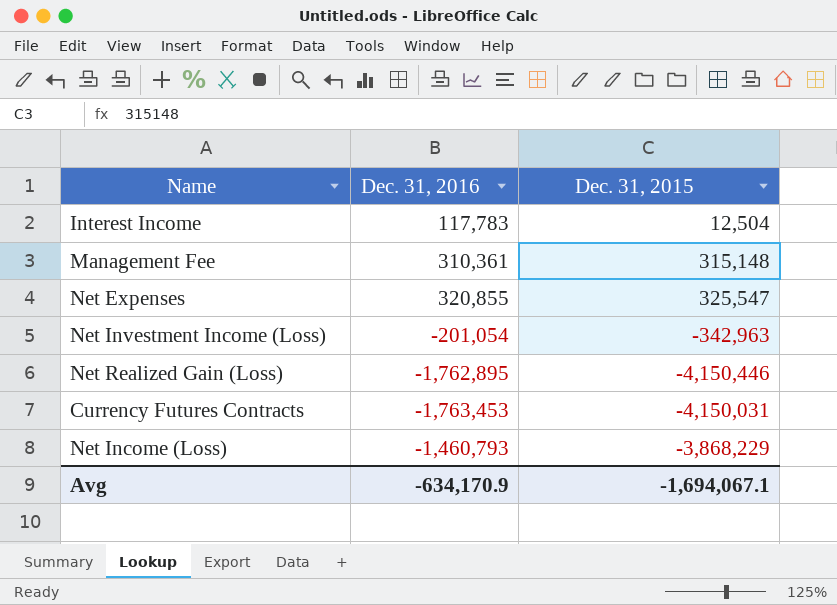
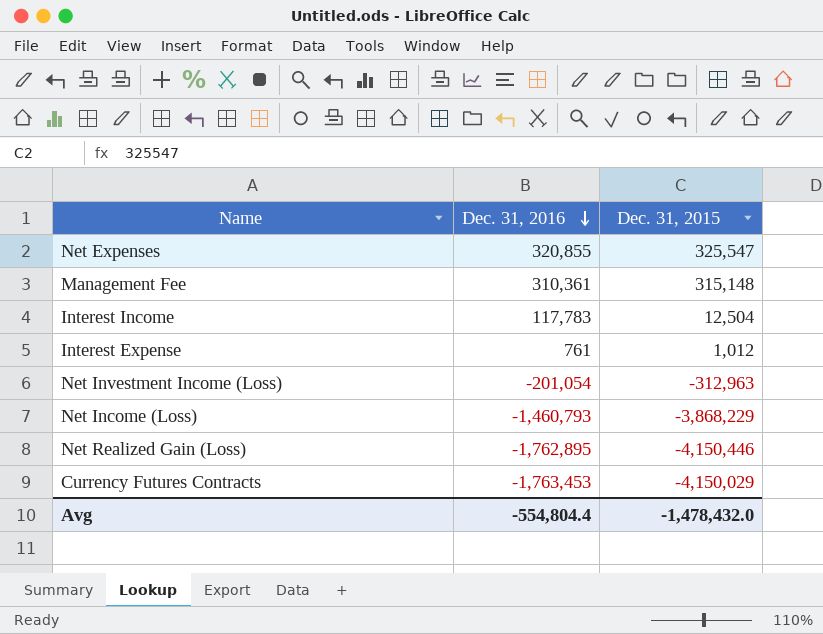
row order: none -> Dec. 31, 2016 descending
row Interest Expense: none -> 761 | 1,012
Net Investment Income (Loss) | Dec. 31, 2015: -342,963 -> -312,963
Currency Futures Contracts | Dec. 31, 2015: -4,150,031 -> -4,150,029
Avg | Dec. 31, 2016: -634,170.9 -> -554,804.4
Avg | Dec. 31, 2015: -1,694,067.1 -> -1,478,432.0

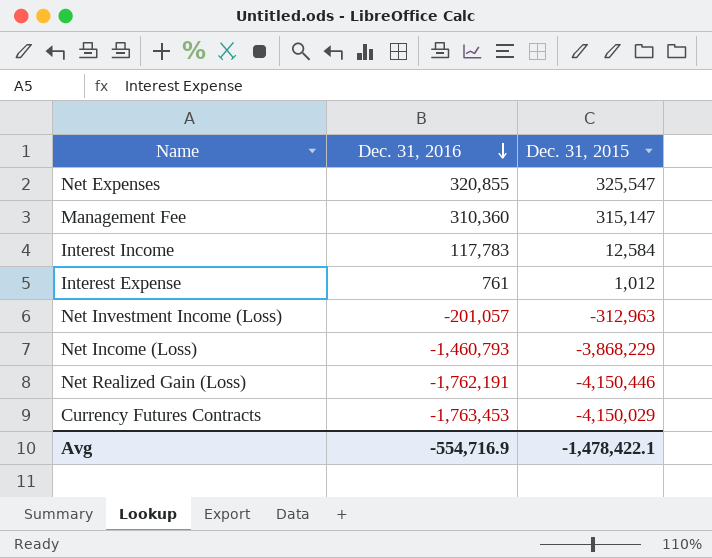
Management Fee | Dec. 31, 2016: 310,361 -> 310,360
Management Fee | Dec. 31, 2015: 315,148 -> 315,147
Interest Income | Dec. 31, 2015: 12,504 -> 12,584
Net Investment Income (Loss) | Dec. 31, 2016: -201,054 -> -201,057
Net Realized Gain (Loss) | Dec. 31, 2016: -1,762,895 -> -1,762,191
Avg | Dec. 31, 2016: -554,804.4 -> -554,716.9
Avg | Dec. 31, 2015: -1,478,432.0 -> -1,478,422.1

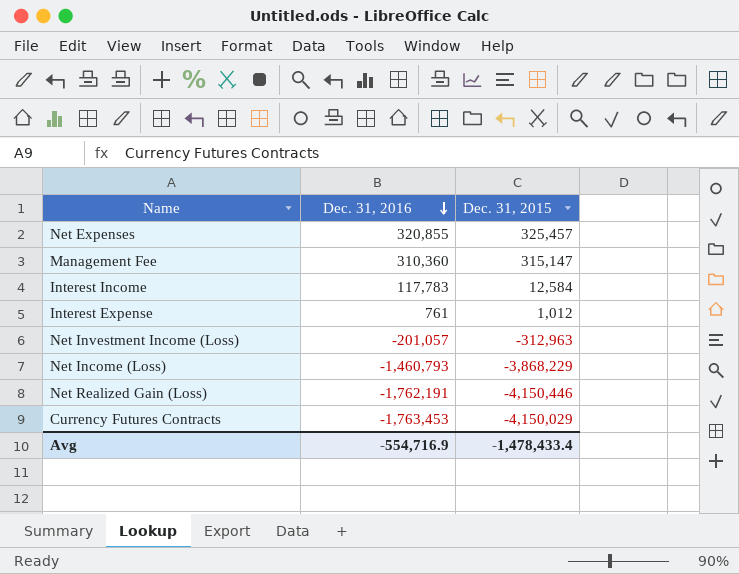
Net Expenses | Dec. 31, 2015: 325,547 -> 325,457
Avg | Dec. 31, 2015: -1,478,422.1 -> -1,478,433.4

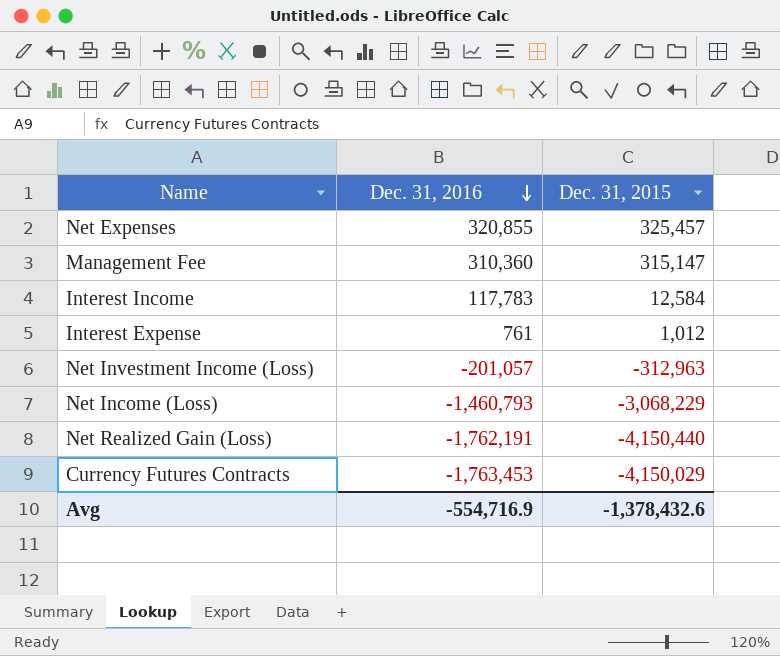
Net Income (Loss) | Dec. 31, 2015: -3,868,229 -> -3,068,229
Net Realized Gain (Loss) | Dec. 31, 2015: -4,150,446 -> -4,150,440
Avg | Dec. 31, 2015: -1,478,433.4 -> -1,378,432.6

